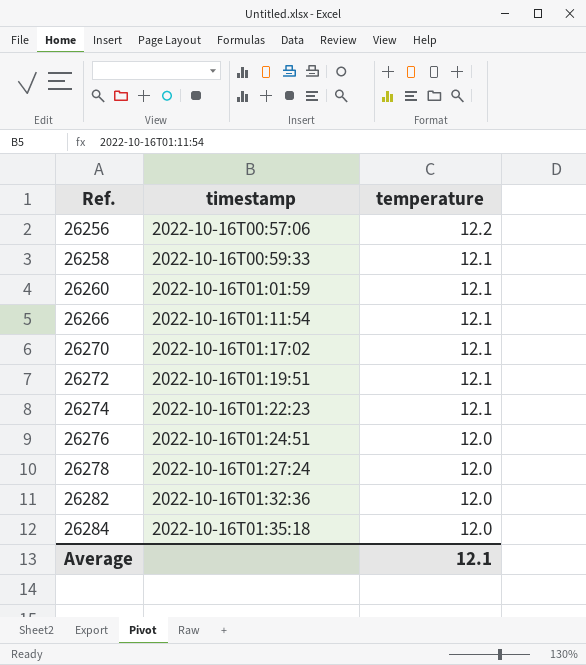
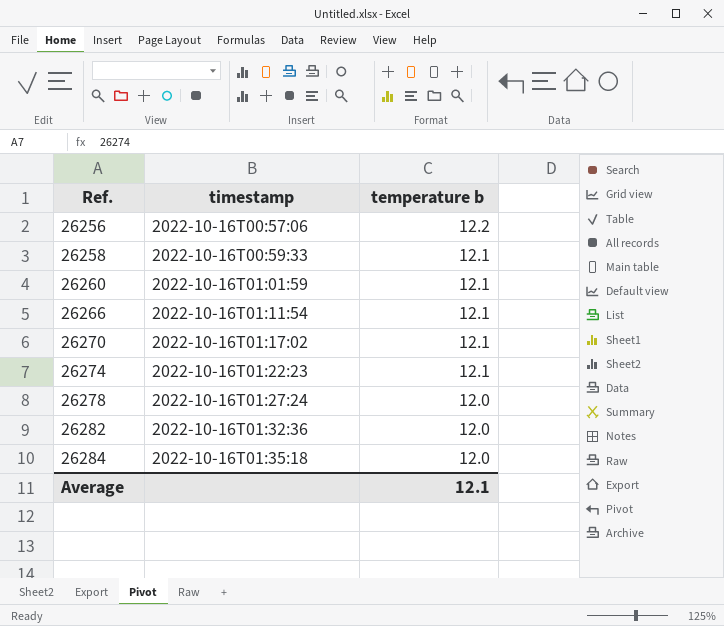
column name: temperature -> temperature b
row 26272: 2022-10-16T01:19:51 | 12.1 -> none
row 26276: 2022-10-16T01:24:51 | 12.0 -> none

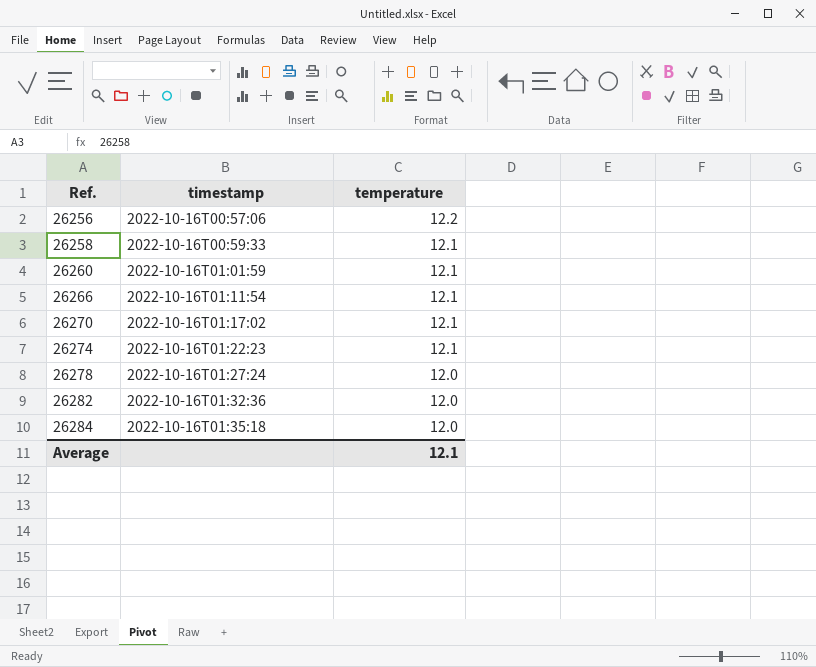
column name: temperature b -> temperature

